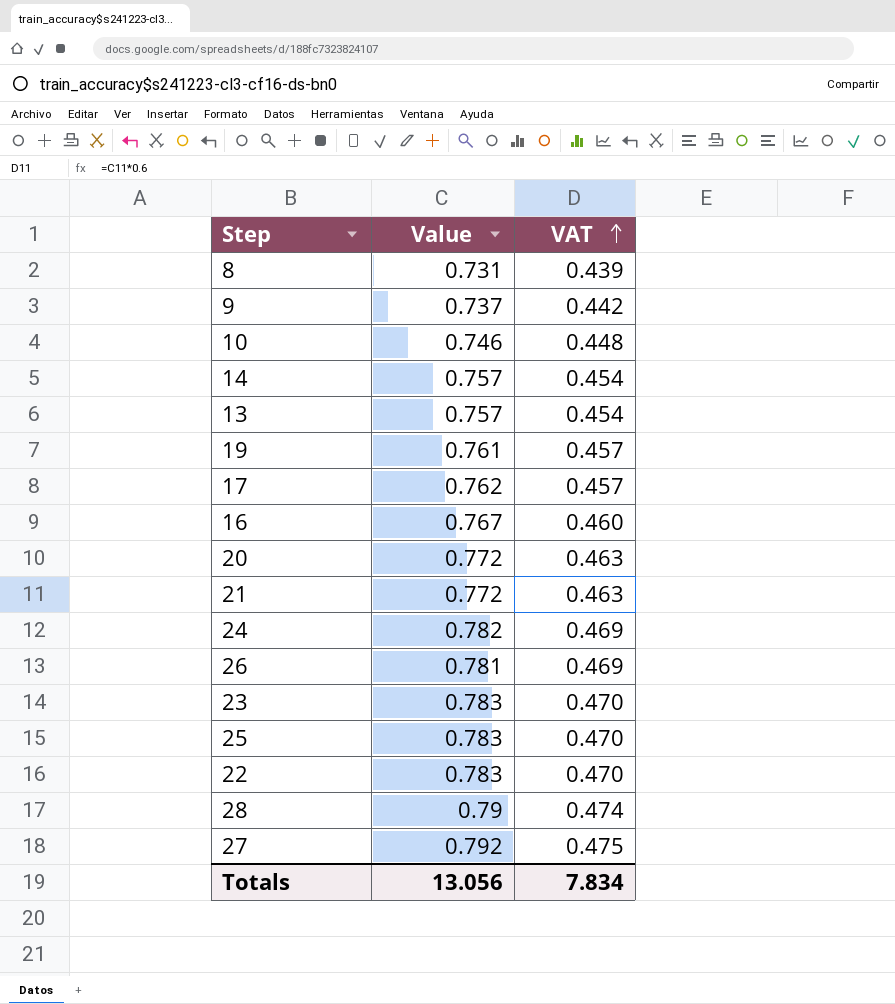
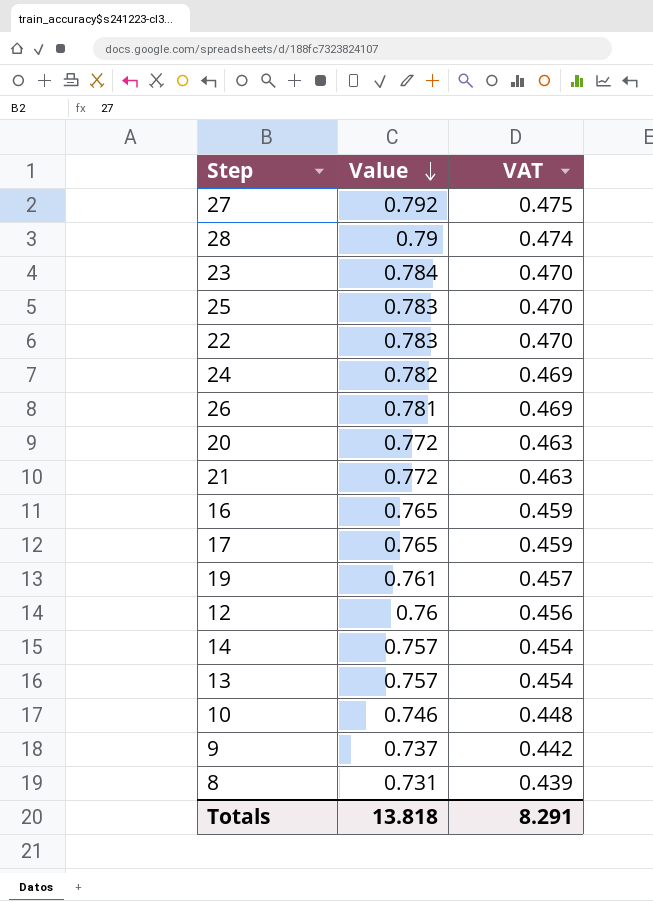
row order: VAT ascending -> Value descending
23 | Value: 0.783 -> 0.784
16 | Value: 0.767 -> 0.765
16 | VAT: 0.460 -> 0.459
17 | Value: 0.762 -> 0.765
17 | VAT: 0.457 -> 0.459
row 12: none -> 0.76 | 0.456
Totals | Value: 13.056 -> 13.818
Totals | VAT: 7.834 -> 8.291

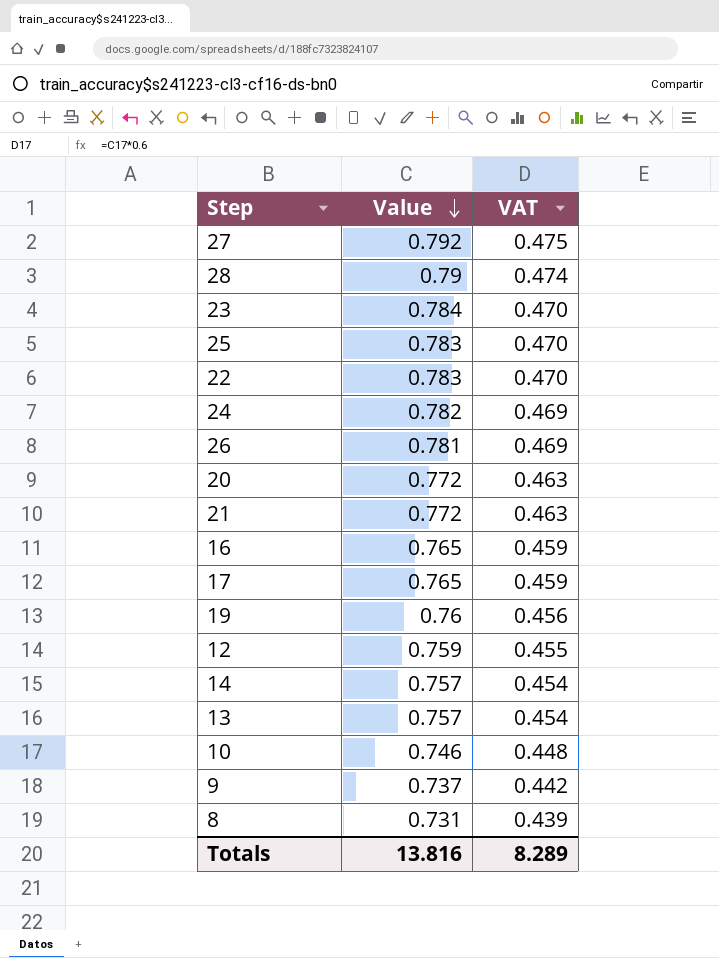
19 | Value: 0.761 -> 0.76
19 | VAT: 0.457 -> 0.456
12 | Value: 0.76 -> 0.759
12 | VAT: 0.456 -> 0.455
Totals | Value: 13.818 -> 13.816
Totals | VAT: 8.291 -> 8.289

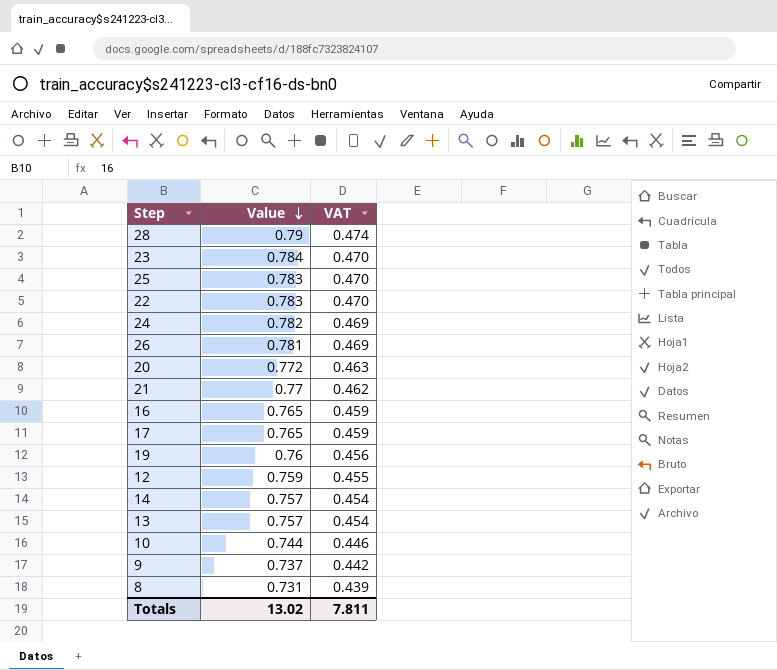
row 27: 0.792 | 0.475 -> none
21 | Value: 0.772 -> 0.77
21 | VAT: 0.463 -> 0.462
10 | Value: 0.746 -> 0.744
10 | VAT: 0.448 -> 0.446
Totals | Value: 13.816 -> 13.02
Totals | VAT: 8.289 -> 7.811

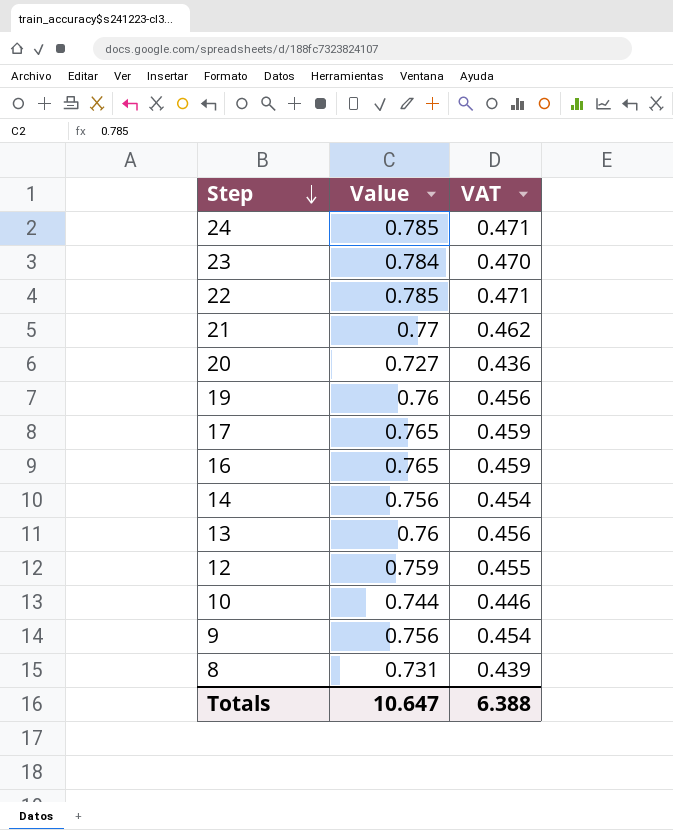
row order: Value descending -> Step descending
row 28: 0.79 | 0.474 -> none
row 25: 0.783 | 0.470 -> none
row 26: 0.781 | 0.469 -> none
24 | Value: 0.782 -> 0.785
24 | VAT: 0.469 -> 0.471
22 | Value: 0.783 -> 0.785
22 | VAT: 0.470 -> 0.471
20 | Value: 0.772 -> 0.727
20 | VAT: 0.463 -> 0.436
14 | Value: 0.757 -> 0.756
13 | Value: 0.757 -> 0.76
13 | VAT: 0.454 -> 0.456
9 | Value: 0.737 -> 0.756
9 | VAT: 0.442 -> 0.454
Totals | Value: 13.02 -> 10.647
Totals | VAT: 7.811 -> 6.388

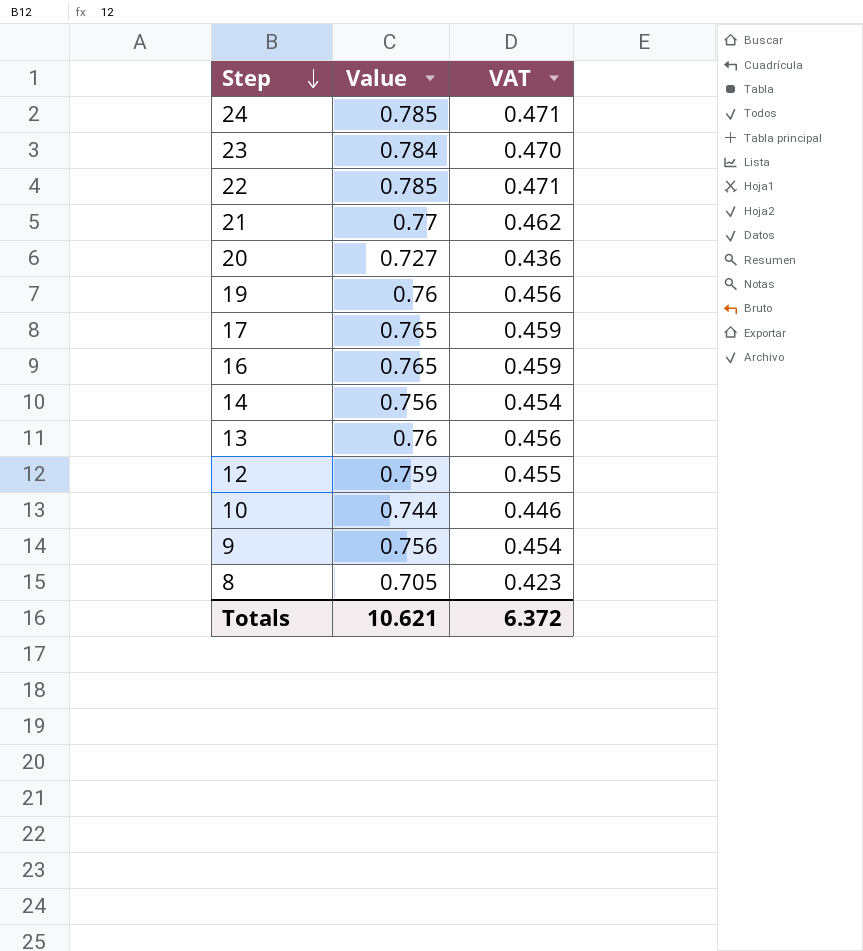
8 | Value: 0.731 -> 0.705
8 | VAT: 0.439 -> 0.423
Totals | Value: 10.647 -> 10.621
Totals | VAT: 6.388 -> 6.372

